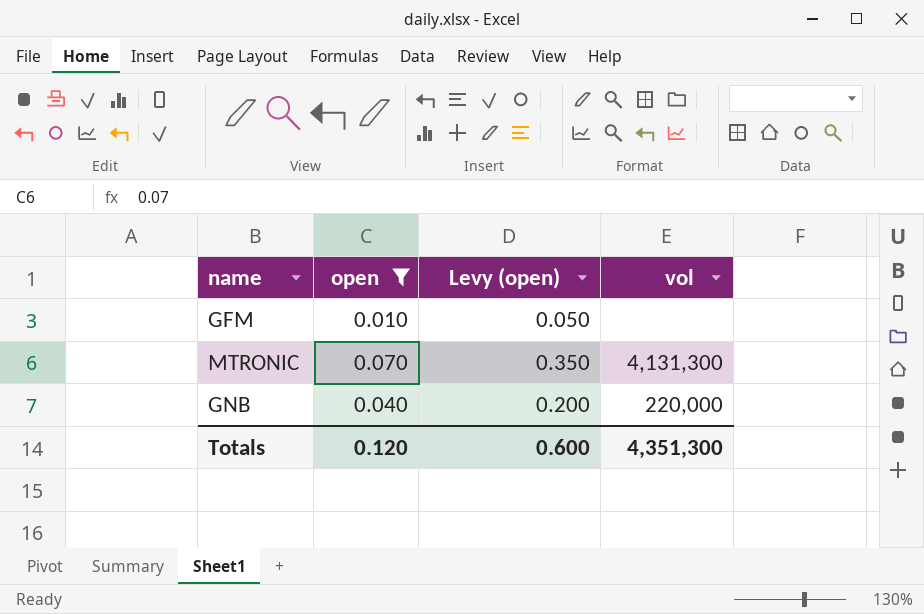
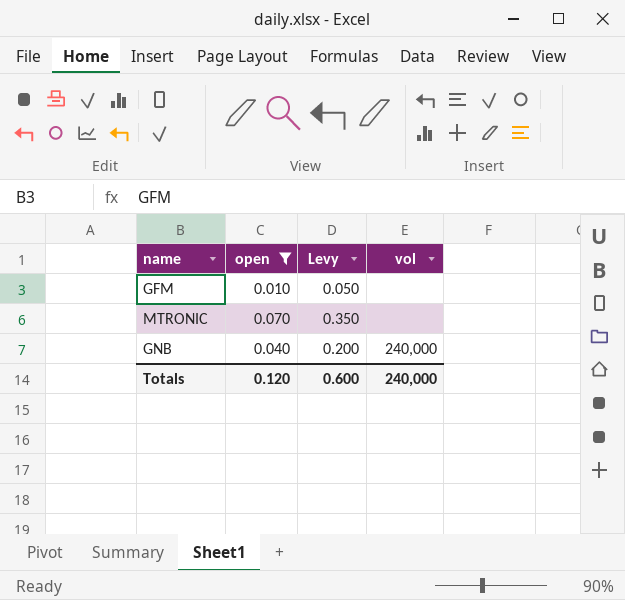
column name: Levy (open) -> Levy
MTRONIC | vol: 4,131,300 -> none
GNB | vol: 220,000 -> 240,000
Totals | vol: 4,351,300 -> 240,000

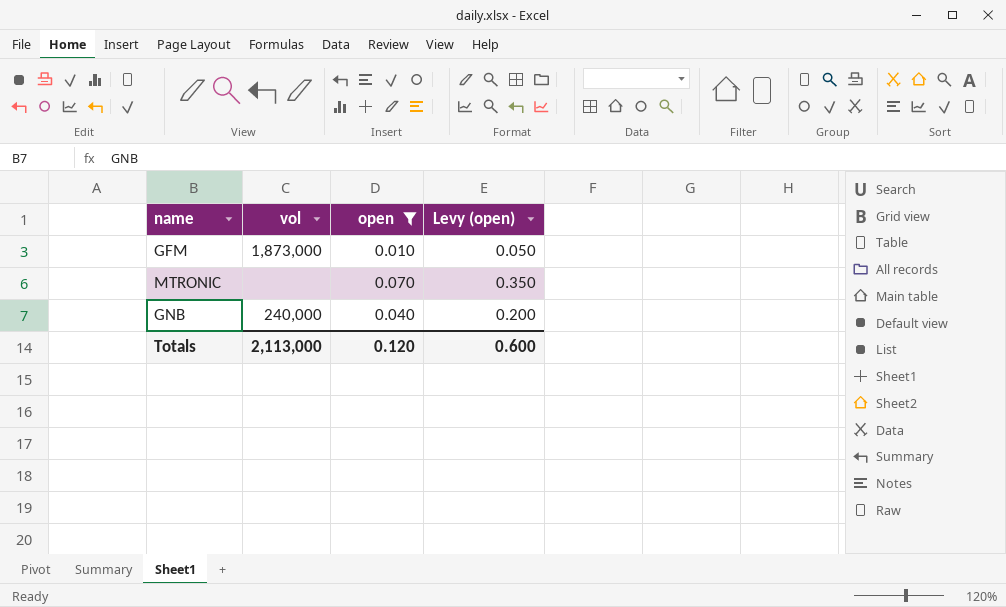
column vol | position: 4 -> 2
column name: Levy -> Levy (open)
GFM | vol: none -> 1,873,000
Totals | vol: 240,000 -> 2,113,000

